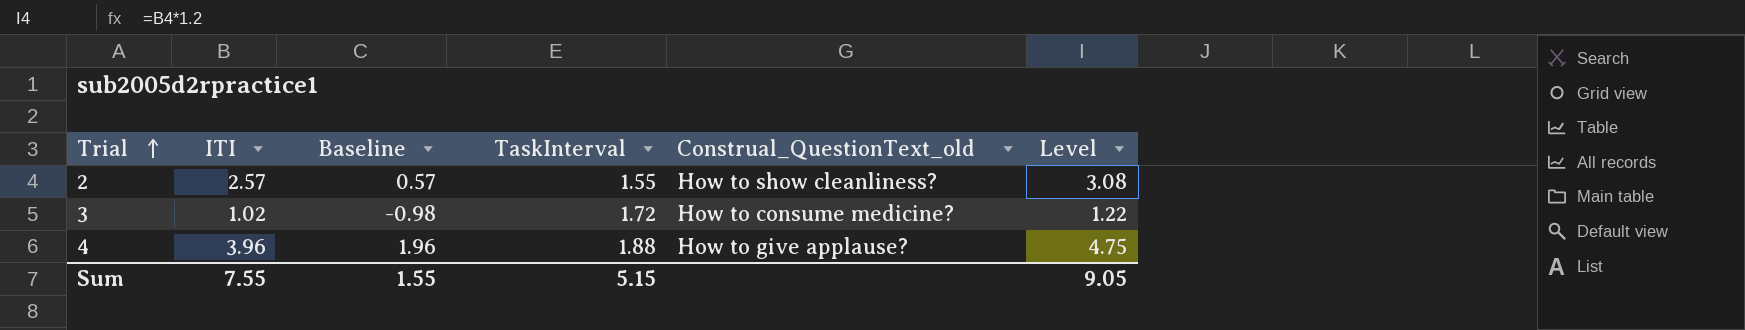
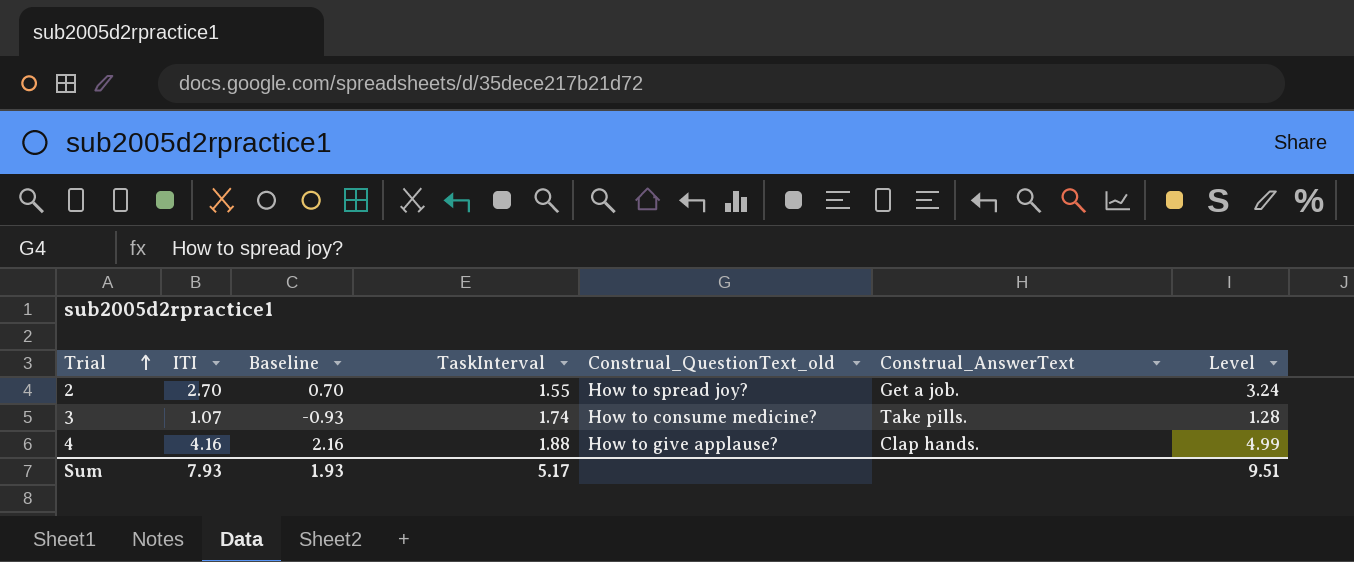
column Construal_AnswerText | position: none -> 6
2 | ITI: 2.57 -> 2.70
2 | Baseline: 0.57 -> 0.70
2 | Construal_QuestionText_old: How to show cleanliness? -> How to spread joy?
2 | Level: 3.08 -> 3.24
3 | ITI: 1.02 -> 1.07
3 | Baseline: -0.98 -> -0.93
3 | TaskInterval: 1.72 -> 1.74
3 | Level: 1.22 -> 1.28
4 | ITI: 3.96 -> 4.16
4 | Baseline: 1.96 -> 2.16
4 | Level: 4.75 -> 4.99
Sum | ITI: 7.55 -> 7.93
Sum | Baseline: 1.55 -> 1.93
Sum | TaskInterval: 5.15 -> 5.17
Sum | Level: 9.05 -> 9.51

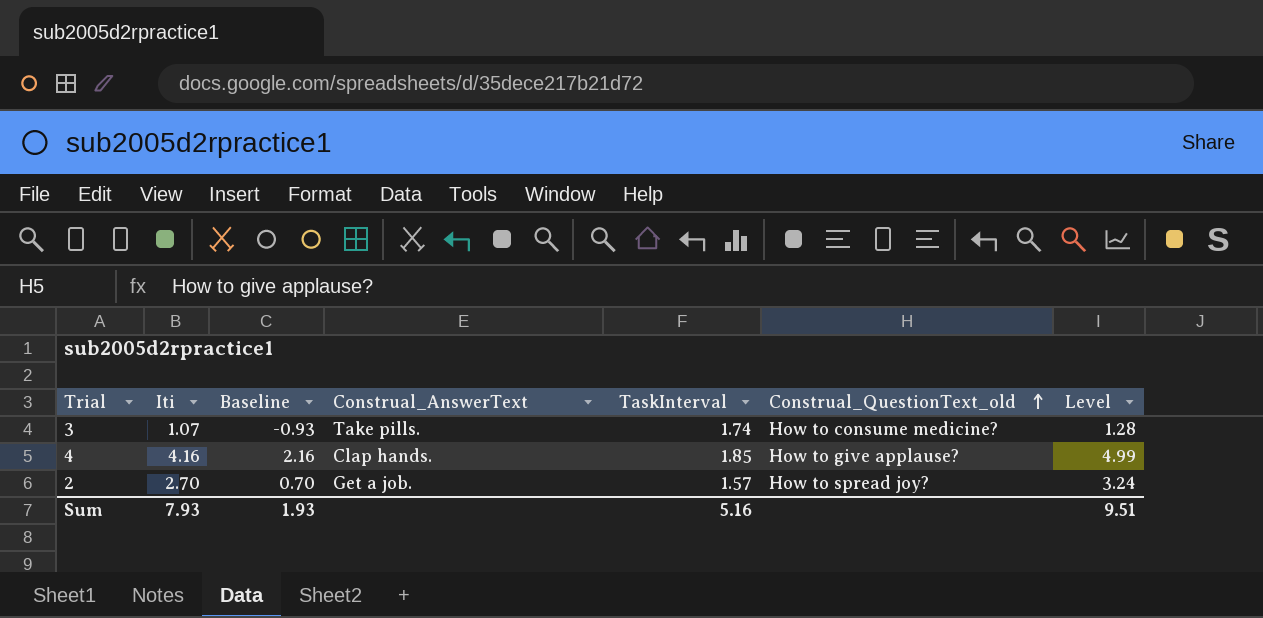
row order: Trial ascending -> Construal_QuestionText_old ascending
column name: ITI -> Iti
column Construal_AnswerText | position: 6 -> 4
4 | TaskInterval: 1.88 -> 1.85
2 | TaskInterval: 1.55 -> 1.57
Sum | TaskInterval: 5.17 -> 5.16

